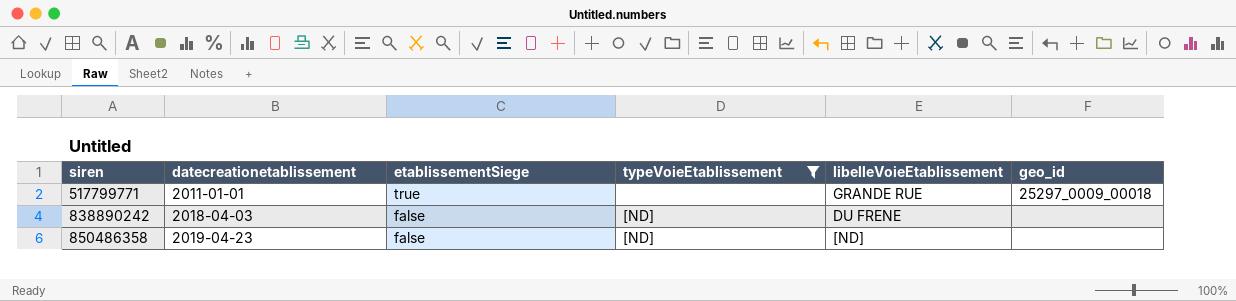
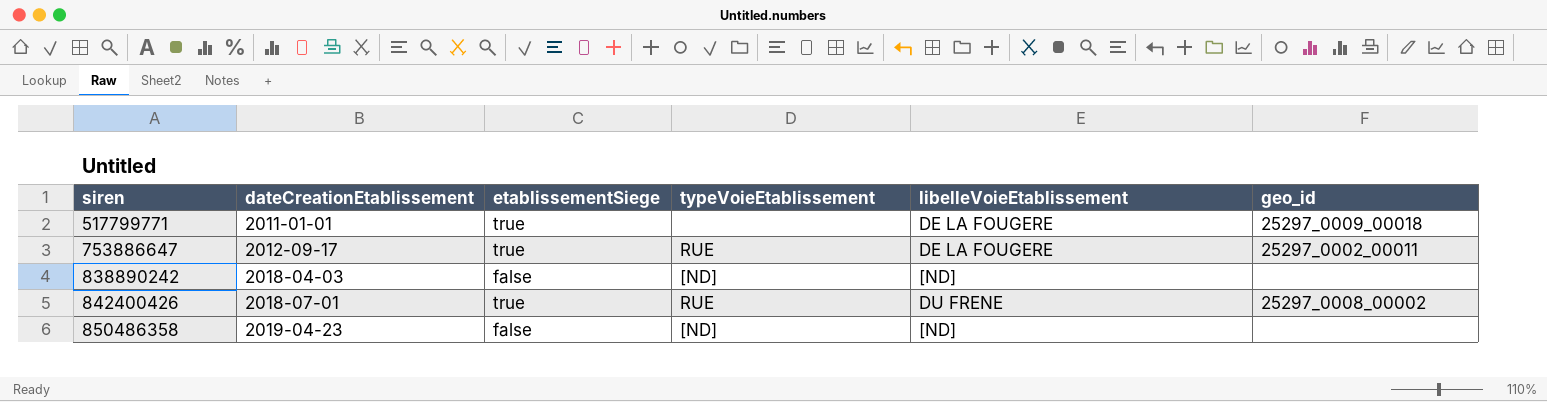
filter: typeVoieEtablissement != RUE -> none
column name: datecreationetablissement -> dateCreationEtablissement
517799771 | libelleVoieEtablissement: GRANDE RUE -> DE LA FOUGERE
838890242 | libelleVoieEtablissement: DU FRENE -> [ND]

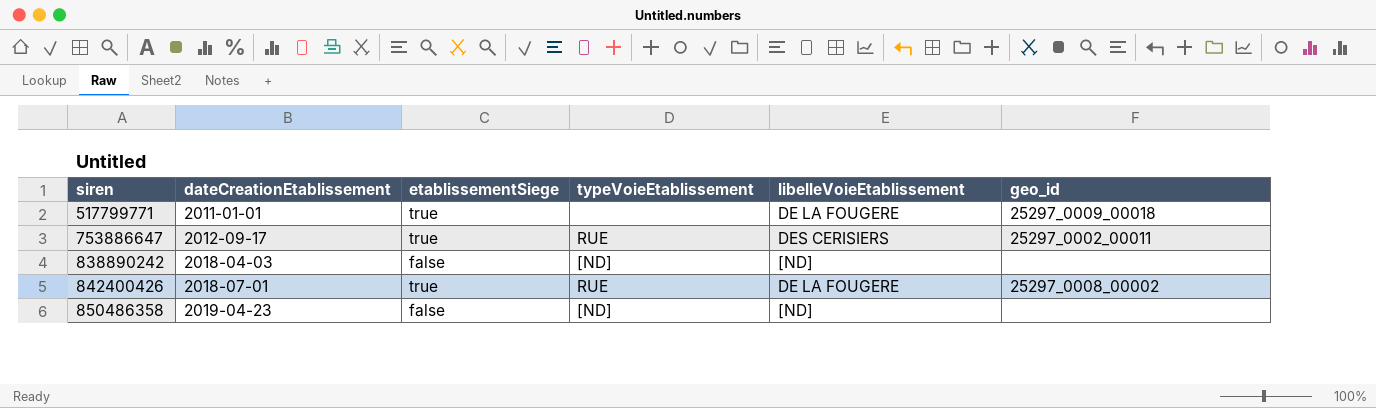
753886647 | libelleVoieEtablissement: DE LA FOUGERE -> DES CERISIERS
842400426 | libelleVoieEtablissement: DU FRENE -> DE LA FOUGERE

